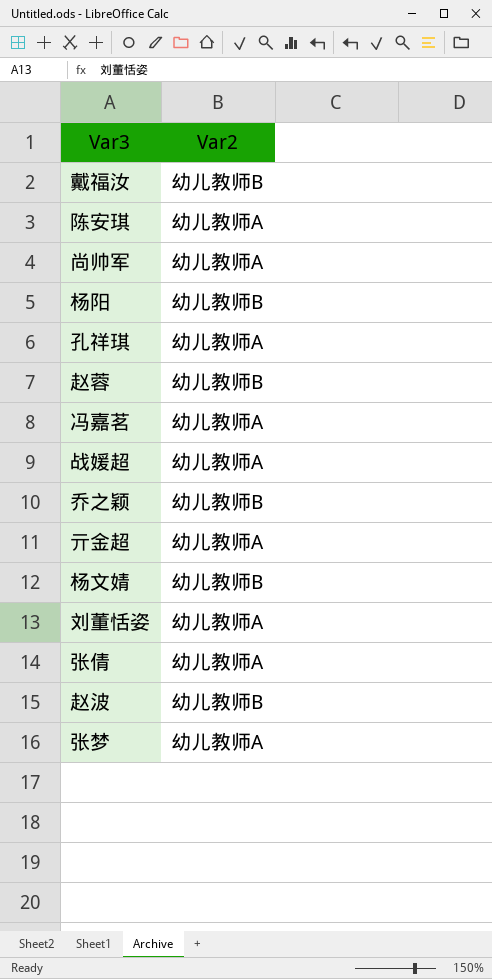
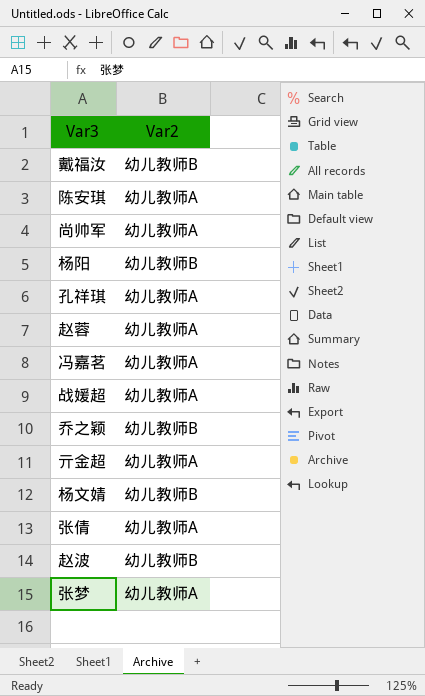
row 刘董恬姿: 幼儿教师A -> none
赵蓉 | Var2: 幼儿教师B -> 幼儿教师A

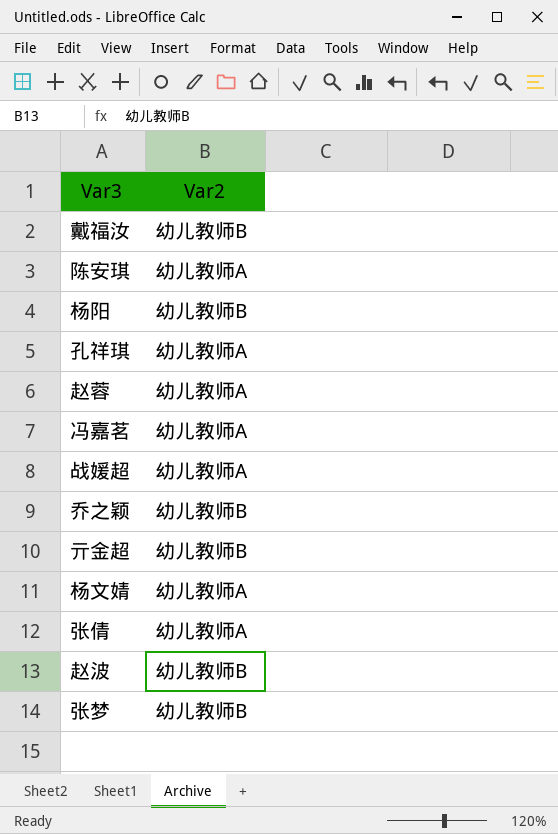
row 尚帅军: 幼儿教师A -> none
亓金超 | Var2: 幼儿教师A -> 幼儿教师B
杨文婧 | Var2: 幼儿教师B -> 幼儿教师A
张梦 | Var2: 幼儿教师A -> 幼儿教师B

